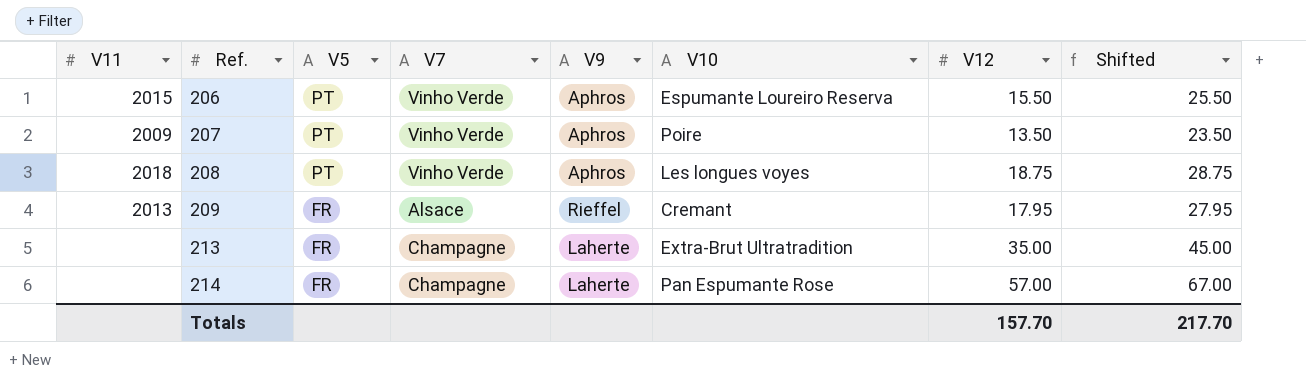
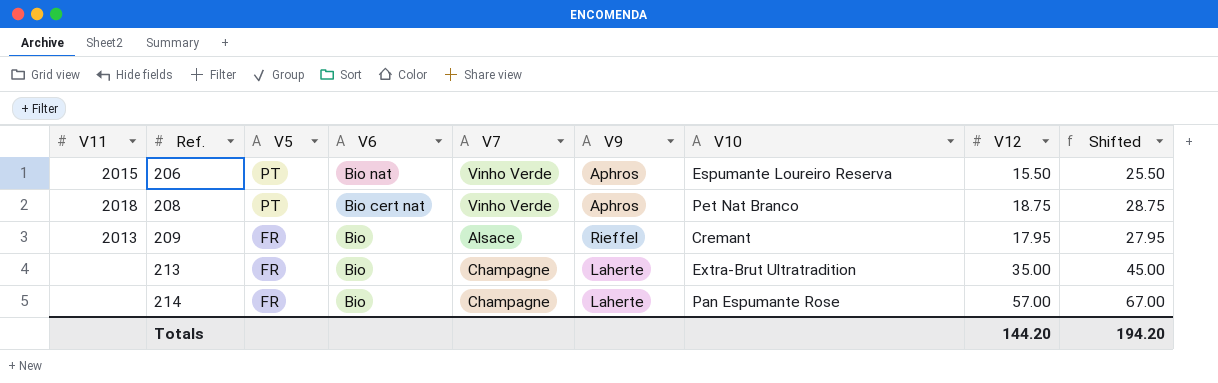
column V6 | position: none -> 4
row 207: 2009 | PT | Vinho Verde | Aphros | Poire | 13.50 | 23.50 -> none
208 | V10: Les longues voyes -> Pet Nat Branco
Totals | V12: 157.70 -> 144.20
Totals | Shifted: 217.70 -> 194.20

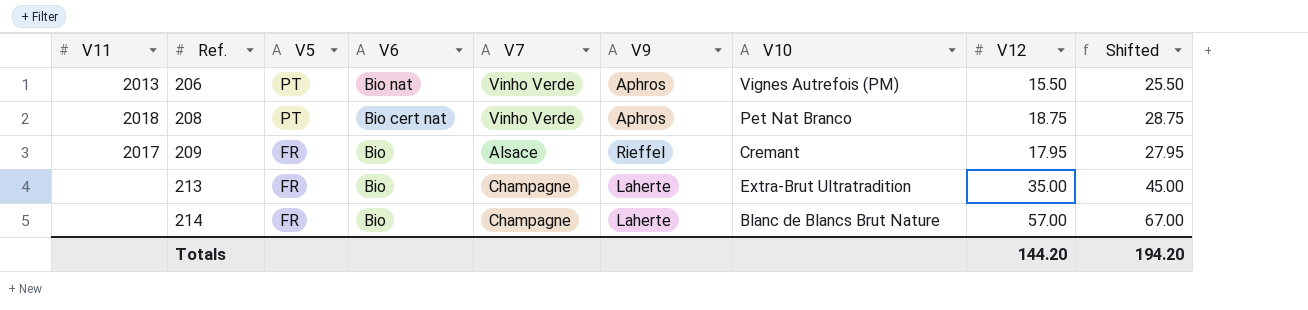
206 | V11: 2015 -> 2013
206 | V10: Espumante Loureiro Reserva -> Vignes Autrefois (PM)
209 | V11: 2013 -> 2017
214 | V10: Pan Espumante Rose -> Blanc de Blancs Brut Nature

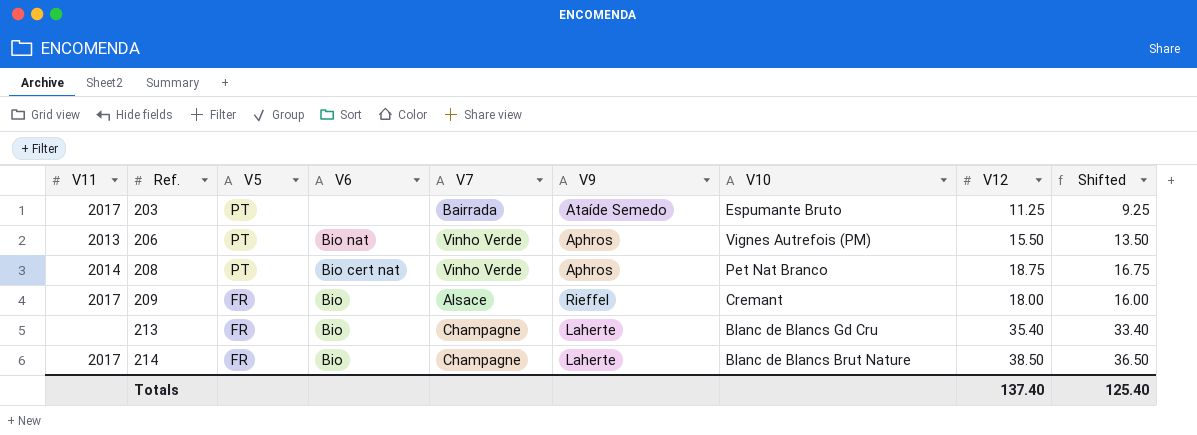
column Shifted | formula: [V12] + 10 -> [V12] - 2
row 203: none -> 2017 | PT | none | Bairrada | Ataíde Semedo | Espumante Bruto | 11.25 | 9.25
208 | V11: 2018 -> 2014
209 | V12: 17.95 -> 18.00
213 | V10: Extra-Brut Ultratradition -> Blanc de Blancs Gd Cru
213 | V12: 35.00 -> 35.40
214 | V11: none -> 2017
214 | V12: 57.00 -> 38.50
Totals | V12: 144.20 -> 137.40
Totals | Shifted: 194.20 -> 125.40

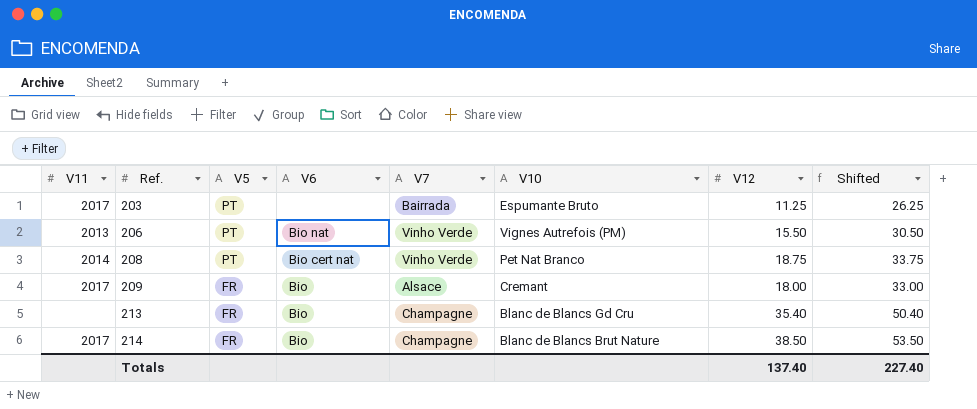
column V9 | position: 6 -> none
column Shifted | formula: [V12] - 2 -> [V12] + 15
Totals | Shifted: 125.40 -> 227.40

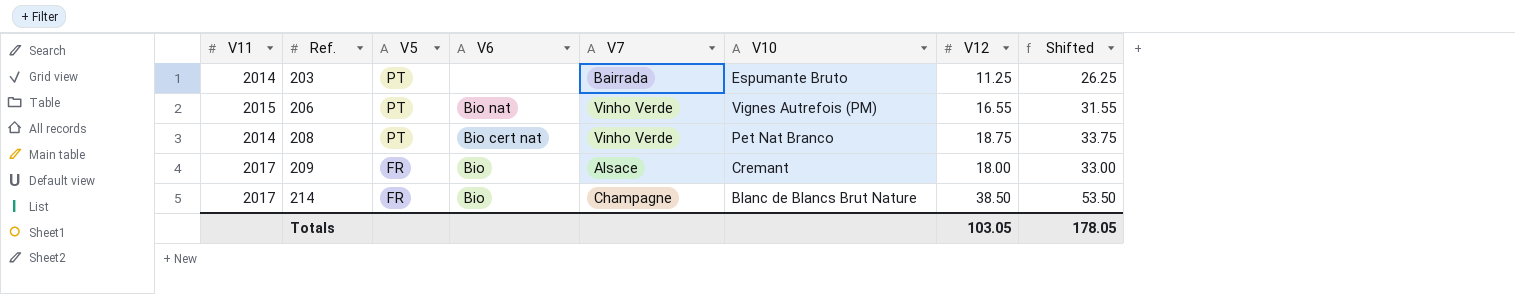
row 213: none | FR | Bio | Champagne | Blanc de Blancs Gd Cru | 35.40 | 50.40 -> none
203 | V11: 2017 -> 2014
206 | V11: 2013 -> 2015
206 | V12: 15.50 -> 16.55
206 | Shifted: 30.50 -> 31.55
Totals | V12: 137.40 -> 103.05
Totals | Shifted: 227.40 -> 178.05

